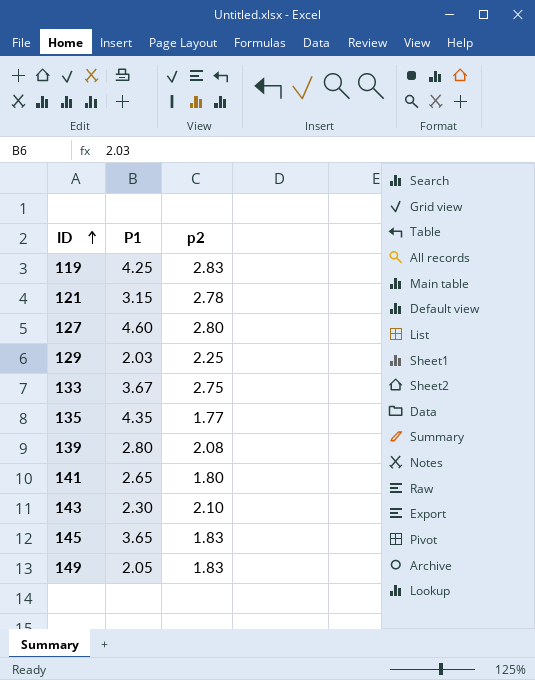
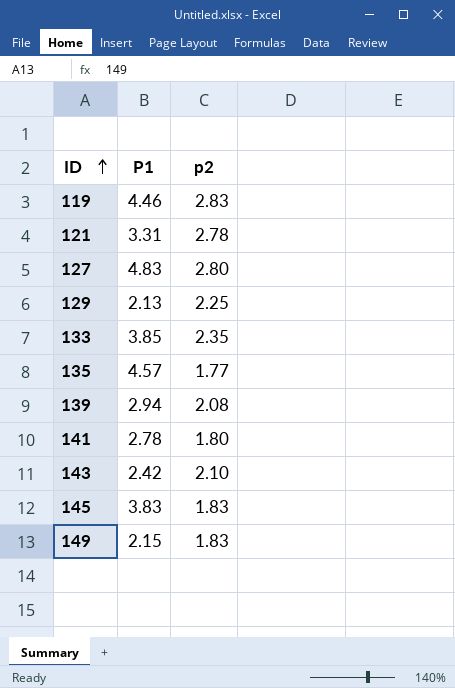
119 | P1: 4.25 -> 4.46
121 | P1: 3.15 -> 3.31
127 | P1: 4.60 -> 4.83
129 | P1: 2.03 -> 2.13
133 | P1: 3.67 -> 3.85
133 | p2: 2.75 -> 2.35
135 | P1: 4.35 -> 4.57
139 | P1: 2.80 -> 2.94
141 | P1: 2.65 -> 2.78
143 | P1: 2.30 -> 2.42
145 | P1: 3.65 -> 3.83
149 | P1: 2.05 -> 2.15

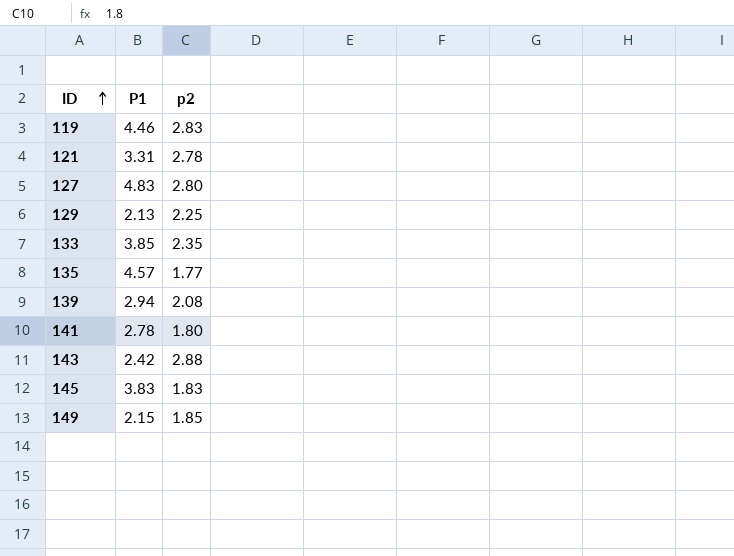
143 | p2: 2.10 -> 2.88
149 | p2: 1.83 -> 1.85

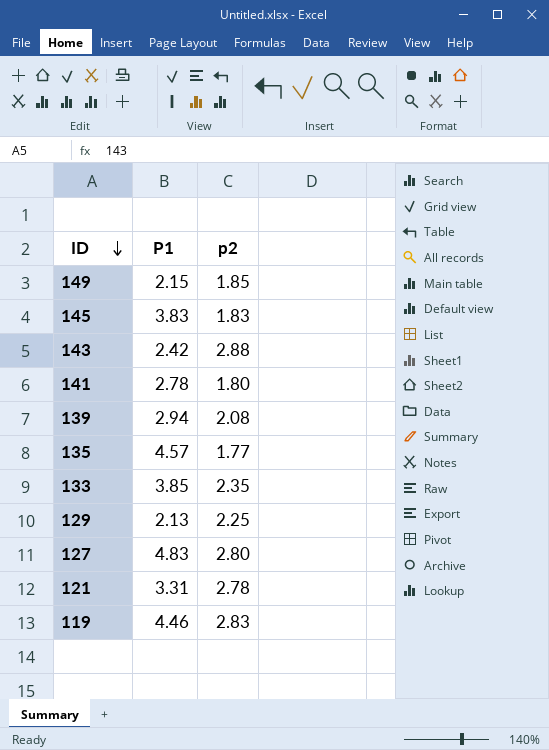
row order: ID ascending -> ID descending

